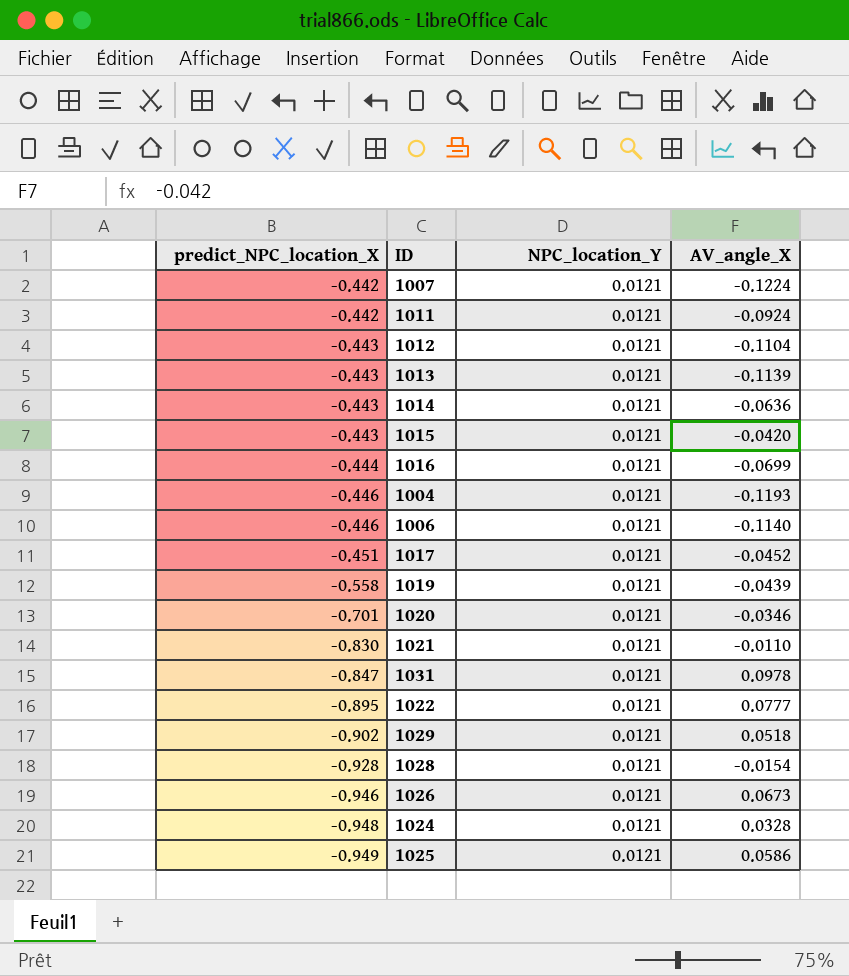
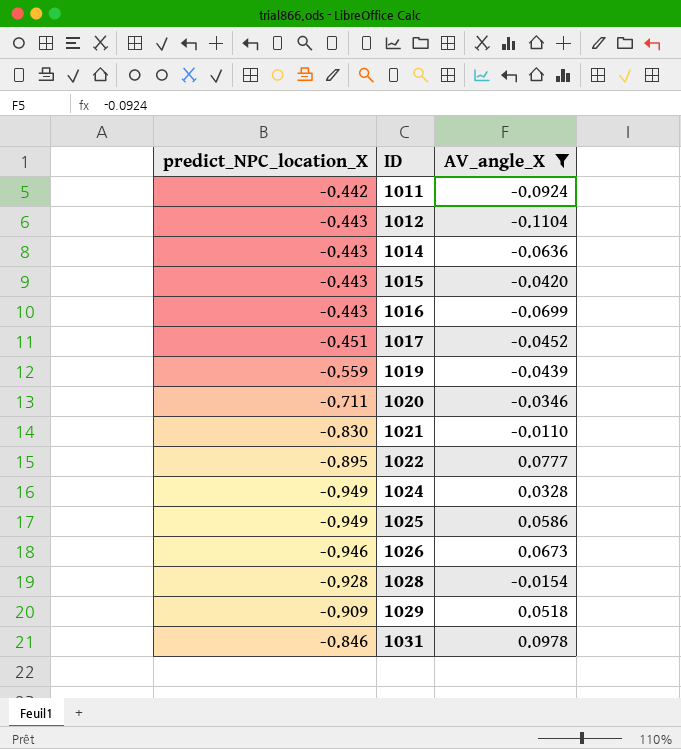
filter: none -> AV_angle_X >= -0.1104
row order: predict_NPC_location_X descending -> ID ascending
column NPC_location_Y | position: 3 -> none
1016 | predict_NPC_location_X: -0.444 -> -0.443
1019 | predict_NPC_location_X: -0.558 -> -0.559
1020 | predict_NPC_location_X: -0.701 -> -0.711
1024 | predict_NPC_location_X: -0.948 -> -0.949
1029 | predict_NPC_location_X: -0.902 -> -0.909
1031 | predict_NPC_location_X: -0.847 -> -0.846

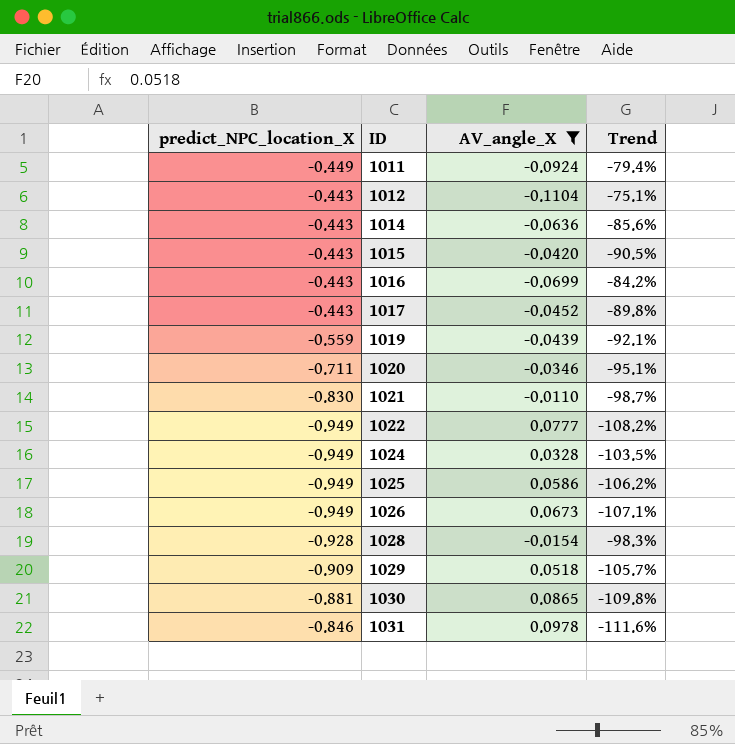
column Trend | formula: none -> ([AV_angle_X] - [predict_NPC_location_X]) / [predict_NPC_location_X]
1011 | predict_NPC_location_X: -0.442 -> -0.449
1017 | predict_NPC_location_X: -0.451 -> -0.443
1022 | predict_NPC_location_X: -0.895 -> -0.949
1026 | predict_NPC_location_X: -0.946 -> -0.949
row 1030: none -> -0.881 | 0.0865 | -109.8%

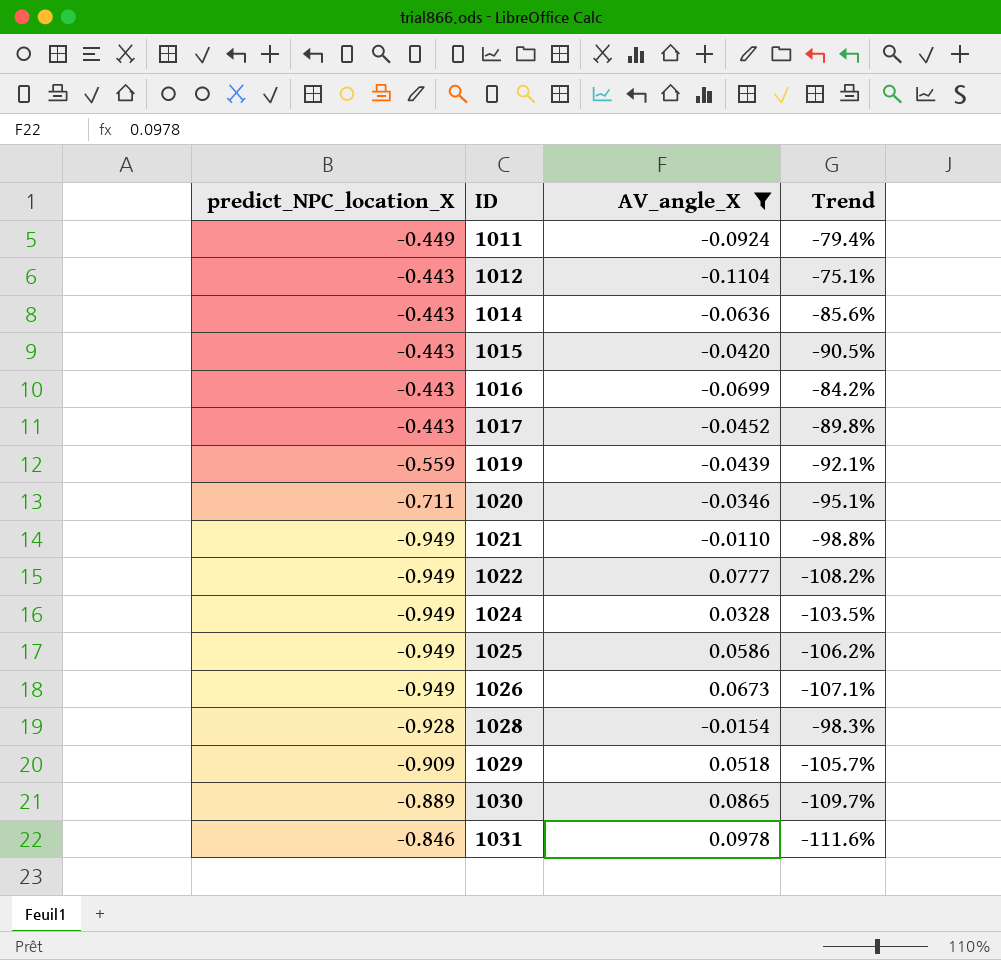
1021 | predict_NPC_location_X: -0.830 -> -0.949
1021 | Trend: -98.7% -> -98.8%
1030 | predict_NPC_location_X: -0.881 -> -0.889
1030 | Trend: -109.8% -> -109.7%

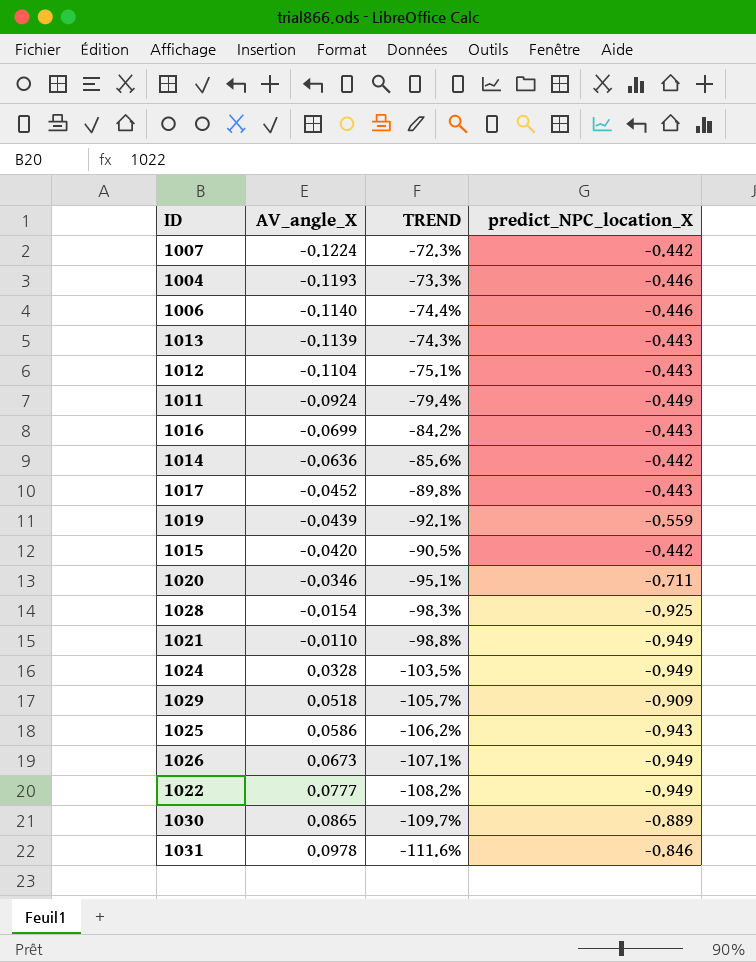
filter: AV_angle_X >= -0.1104 -> none
row order: ID ascending -> AV_angle_X ascending
column name: Trend -> TREND
column predict_NPC_location_X | position: 1 -> 4
1014 | predict_NPC_location_X: -0.443 -> -0.442
1015 | predict_NPC_location_X: -0.443 -> -0.442
1028 | predict_NPC_location_X: -0.928 -> -0.925
1025 | predict_NPC_location_X: -0.949 -> -0.943

